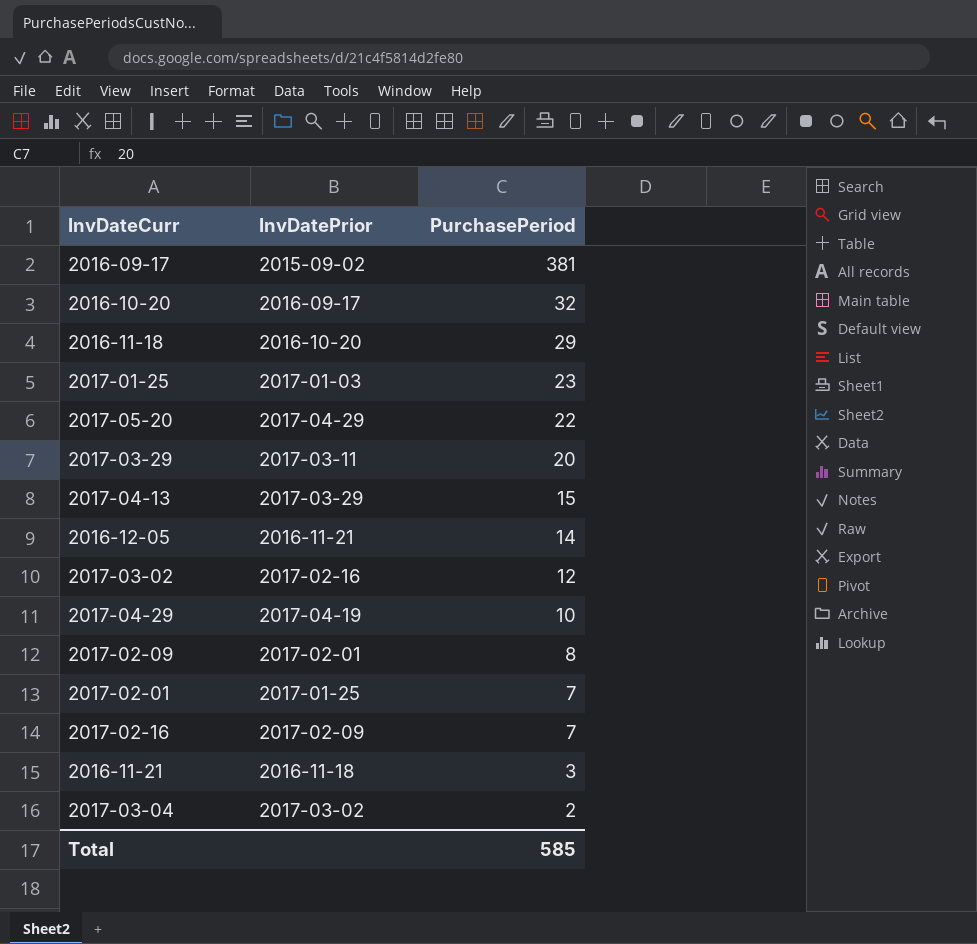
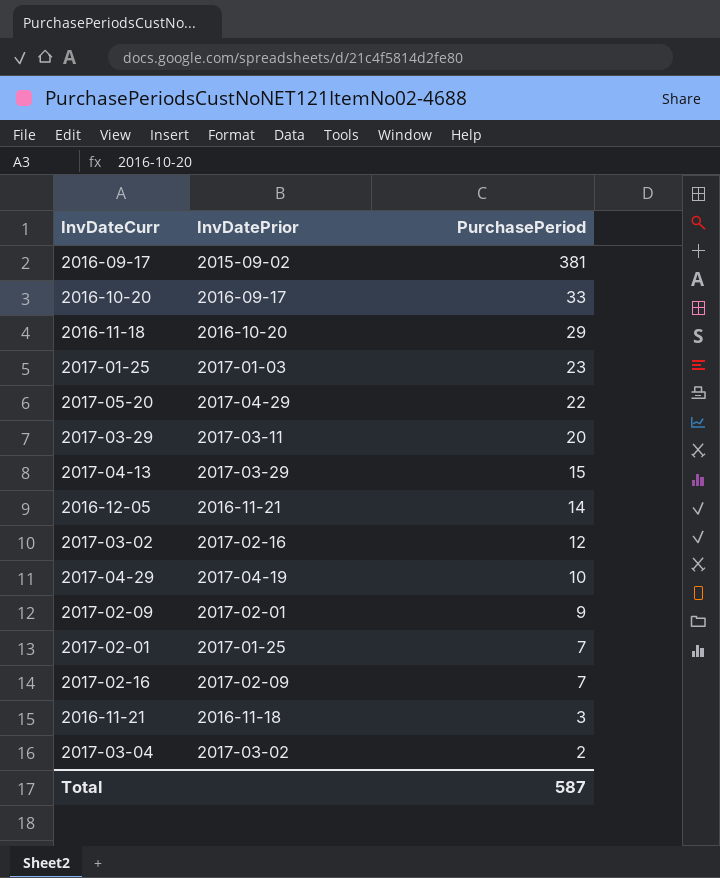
2016-10-20 | PurchasePeriod: 32 -> 33
2017-02-09 | PurchasePeriod: 8 -> 9
Total | PurchasePeriod: 585 -> 587

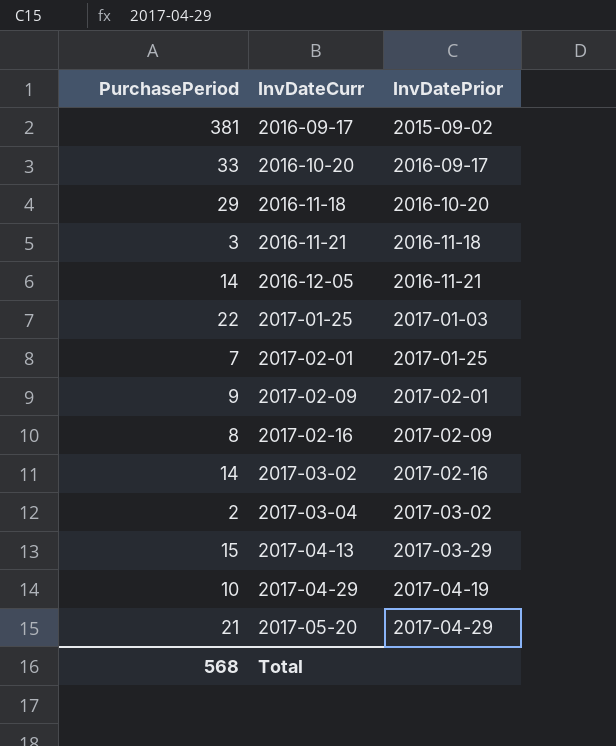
row order: PurchasePeriod descending -> InvDateCurr ascending
column PurchasePeriod | position: 3 -> 1
row 2017-03-29: 2017-03-11 | 20 -> none
2017-01-25 | PurchasePeriod: 23 -> 22
2017-02-16 | PurchasePeriod: 7 -> 8
2017-03-02 | PurchasePeriod: 12 -> 14
2017-05-20 | PurchasePeriod: 22 -> 21
Total | PurchasePeriod: 587 -> 568

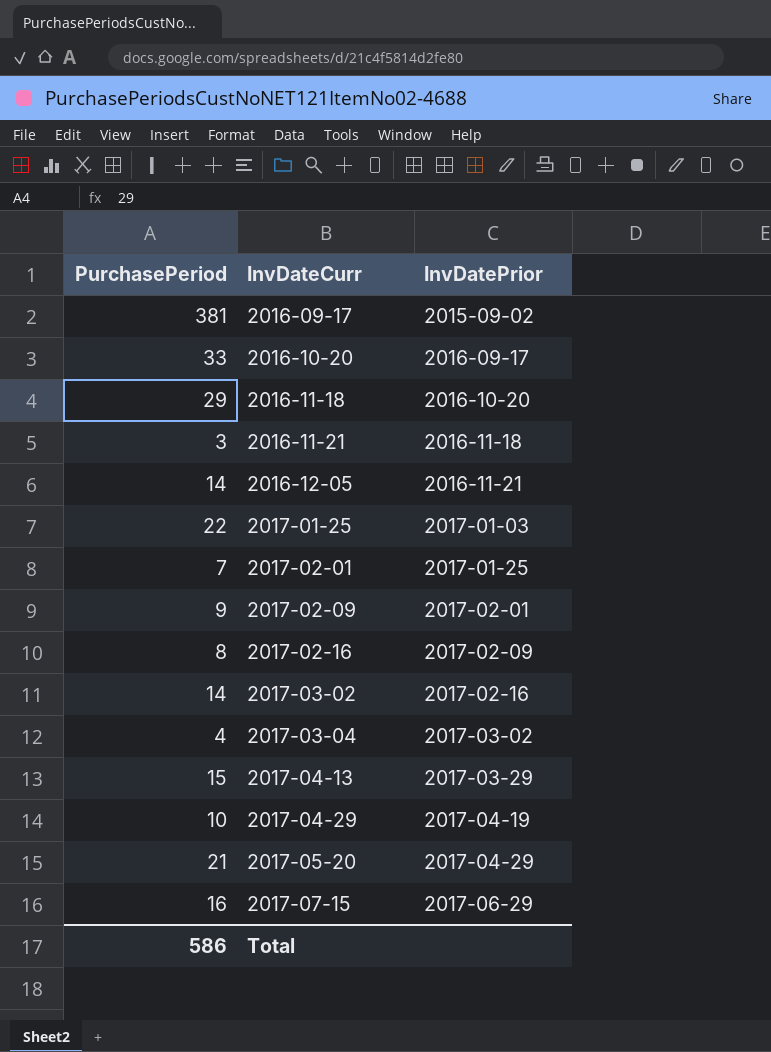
2017-03-04 | PurchasePeriod: 2 -> 4
row 2017-07-15: none -> 16 | 2017-06-29
Total | PurchasePeriod: 568 -> 586

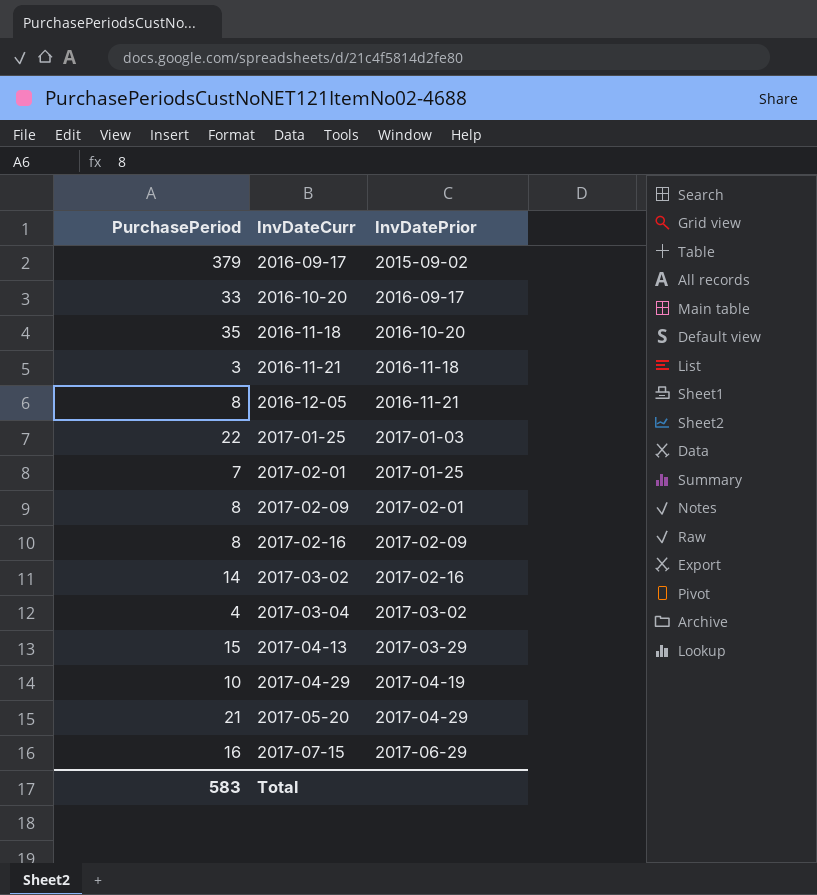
2016-09-17 | PurchasePeriod: 381 -> 379
2016-11-18 | PurchasePeriod: 29 -> 35
2016-12-05 | PurchasePeriod: 14 -> 8
2017-02-09 | PurchasePeriod: 9 -> 8
Total | PurchasePeriod: 586 -> 583

